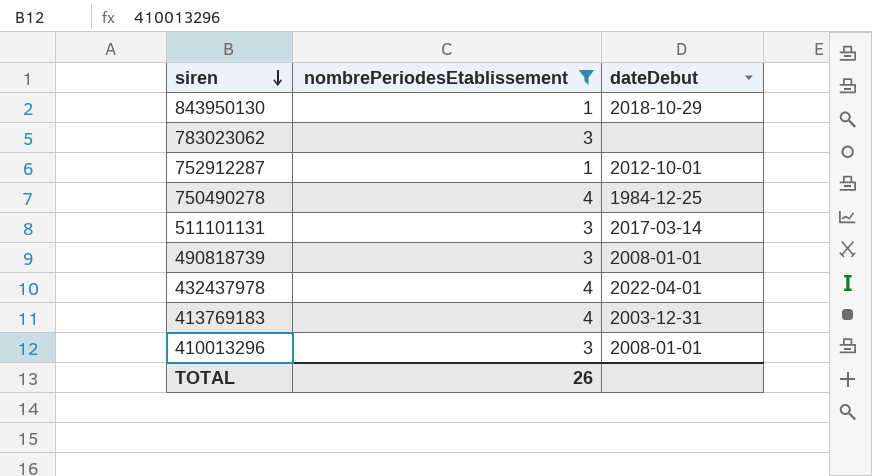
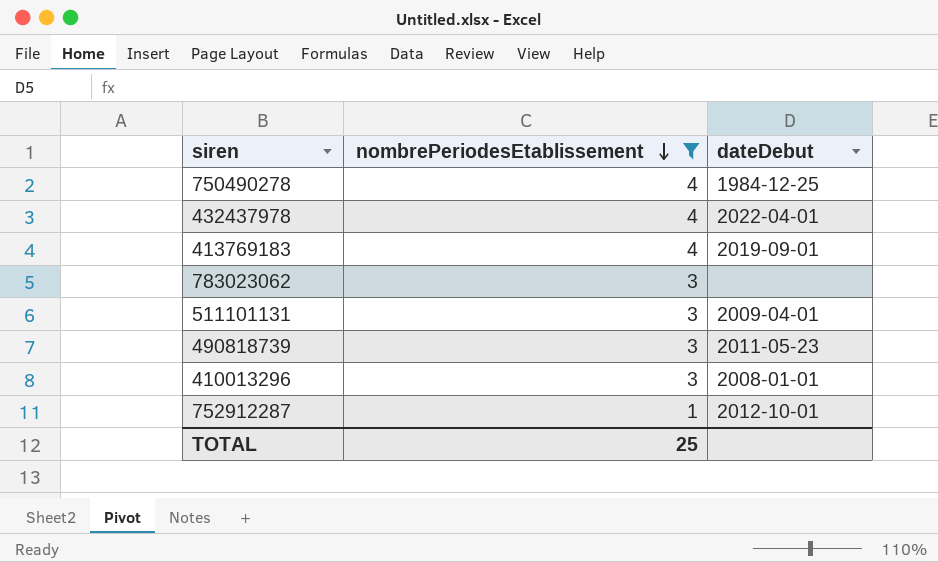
row order: siren descending -> nombrePeriodesEtablissement descending
row 843950130: 1 | 2018-10-29 -> none
413769183 | dateDebut: 2003-12-31 -> 2019-09-01
511101131 | dateDebut: 2017-03-14 -> 2009-04-01
490818739 | dateDebut: 2008-01-01 -> 2011-05-23
TOTAL | nombrePeriodesEtablissement: 26 -> 25

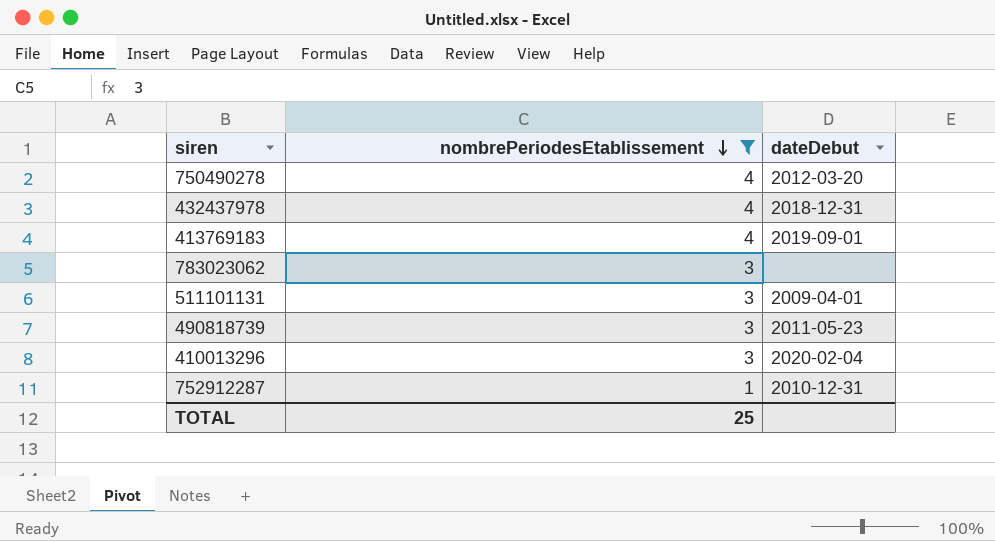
750490278 | dateDebut: 1984-12-25 -> 2012-03-20
432437978 | dateDebut: 2022-04-01 -> 2018-12-31
410013296 | dateDebut: 2008-01-01 -> 2020-02-04
752912287 | dateDebut: 2012-10-01 -> 2010-12-31

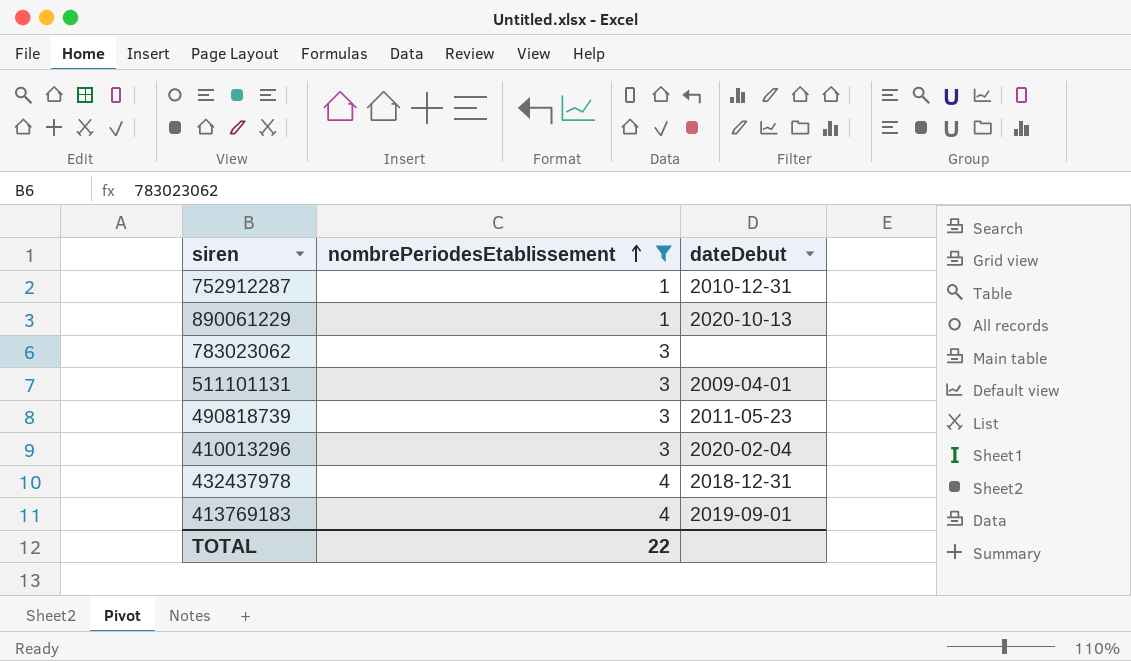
row order: nombrePeriodesEtablissement descending -> nombrePeriodesEtablissement ascending
row 750490278: 4 | 2012-03-20 -> none
row 890061229: none -> 1 | 2020-10-13
TOTAL | nombrePeriodesEtablissement: 25 -> 22

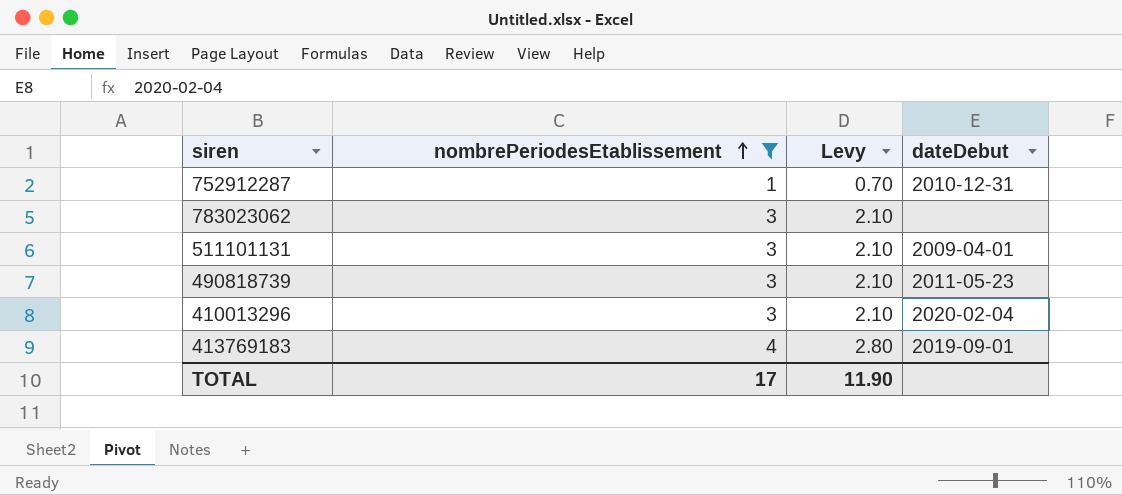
column Levy | formula: none -> [nombrePeriodesEtablissement] * 0.7
row 890061229: 1 | 2020-10-13 -> none
row 432437978: 4 | 2018-12-31 -> none
TOTAL | nombrePeriodesEtablissement: 22 -> 17

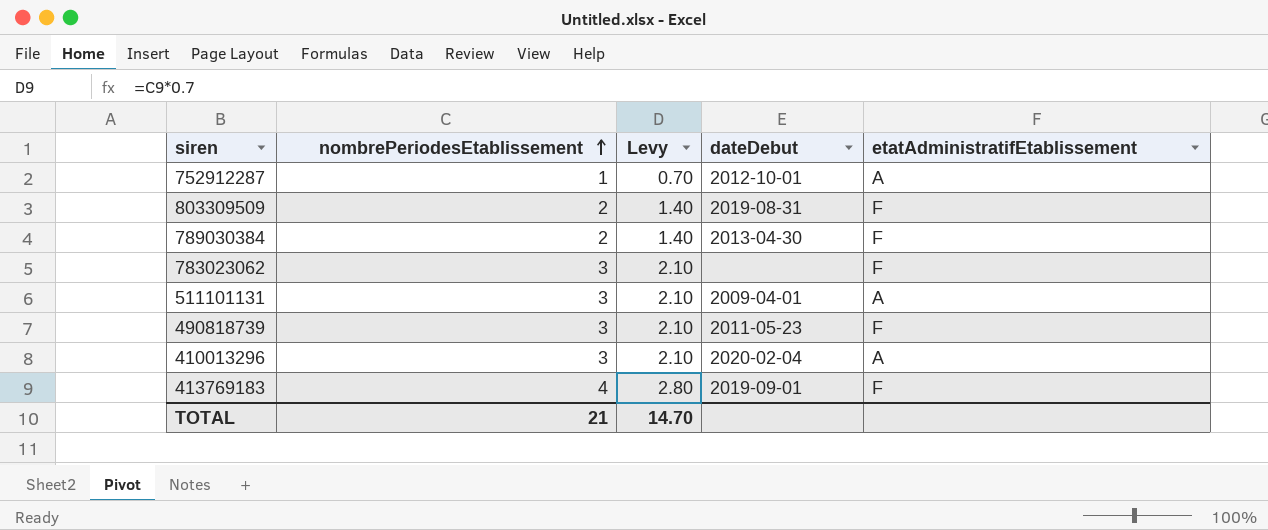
filter: nombrePeriodesEtablissement != 2 -> none
column etatAdministratifEtablissement | position: none -> 5
752912287 | dateDebut: 2010-12-31 -> 2012-10-01
TOTAL | nombrePeriodesEtablissement: 17 -> 21
TOTAL | Levy: 11.90 -> 14.70

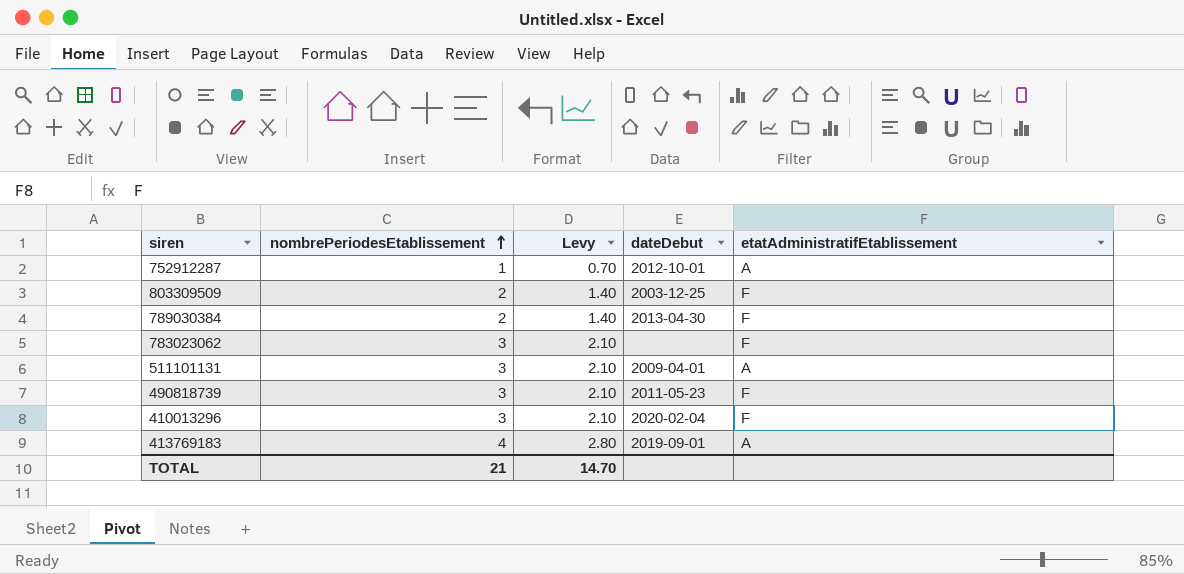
803309509 | dateDebut: 2019-08-31 -> 2003-12-25
410013296 | etatAdministratifEtablissement: A -> F
413769183 | etatAdministratifEtablissement: F -> A

